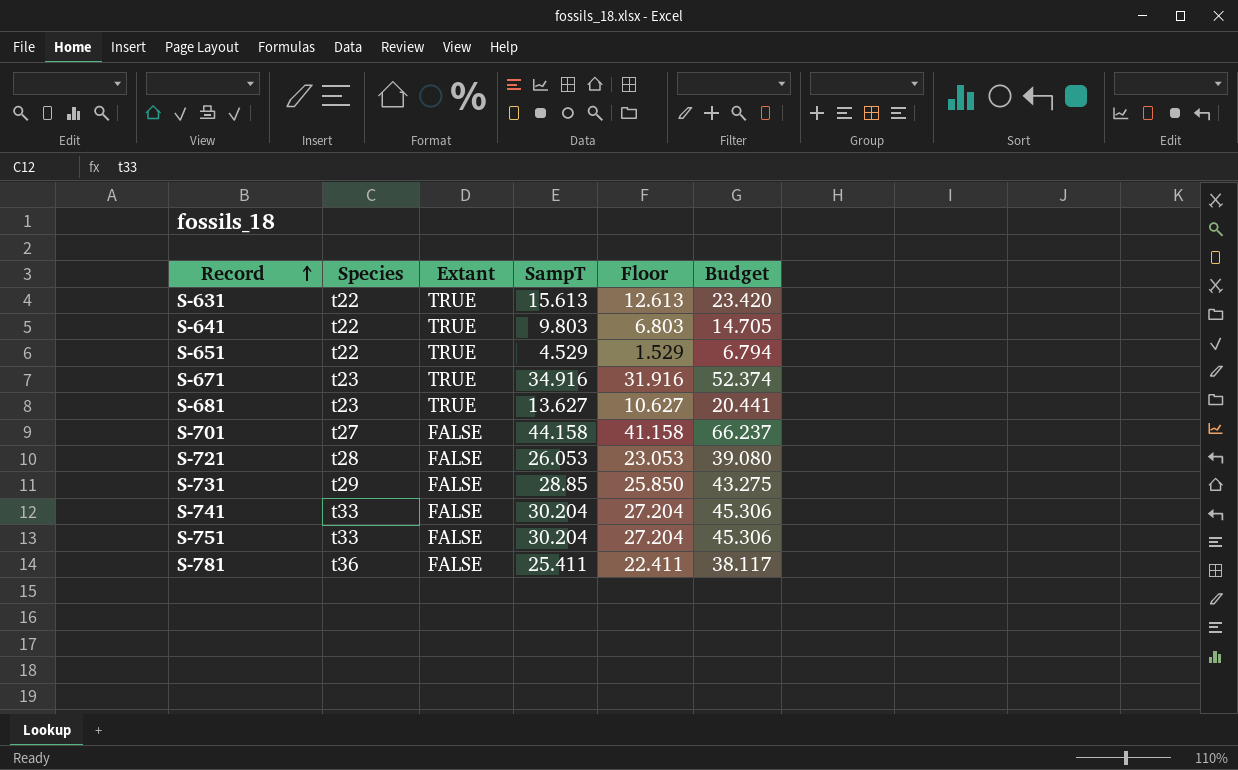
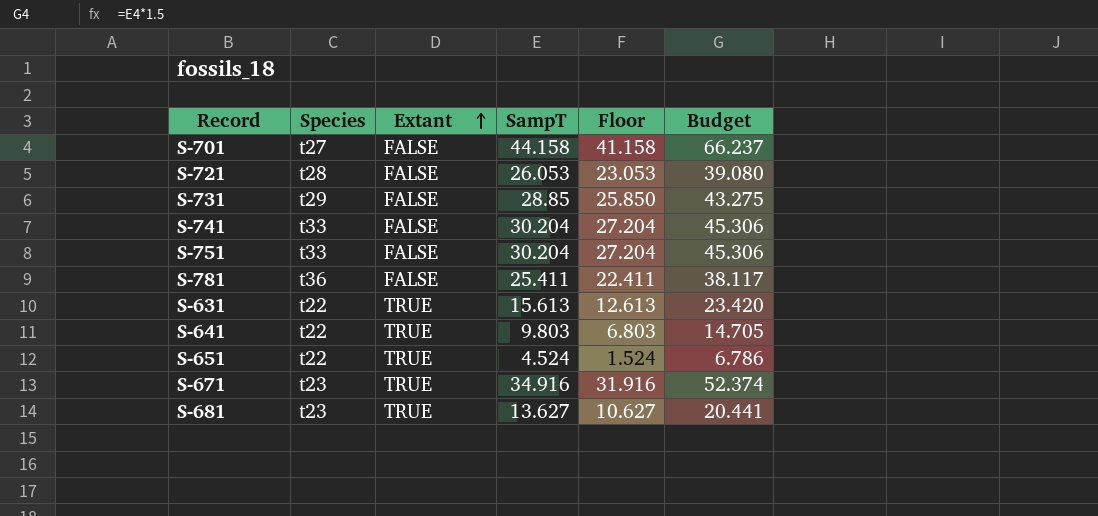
row order: Record ascending -> Extant ascending
S-651 | SampT: 4.529 -> 4.524
S-651 | Floor: 1.529 -> 1.524
S-651 | Budget: 6.794 -> 6.786

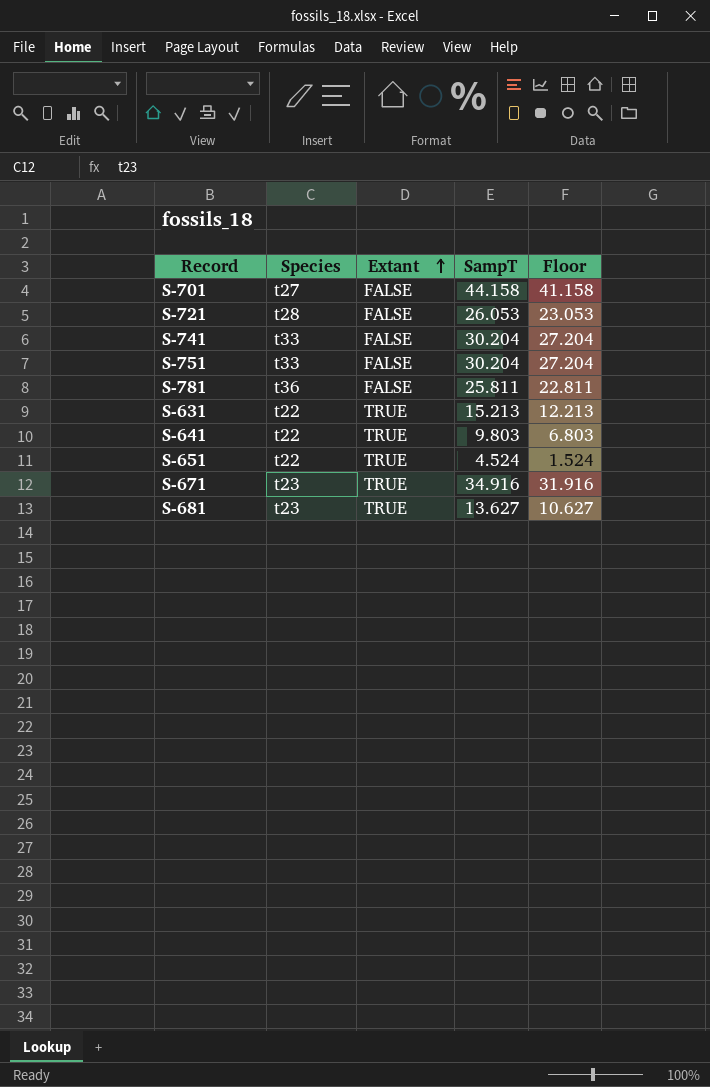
column Budget | formula: [SampT] * 1.5 -> none
row S-731: t29 | FALSE | 28.85 | 25.850 | 43.275 -> none
S-781 | SampT: 25.411 -> 25.811
S-781 | Floor: 22.411 -> 22.811
S-631 | SampT: 15.613 -> 15.213
S-631 | Floor: 12.613 -> 12.213

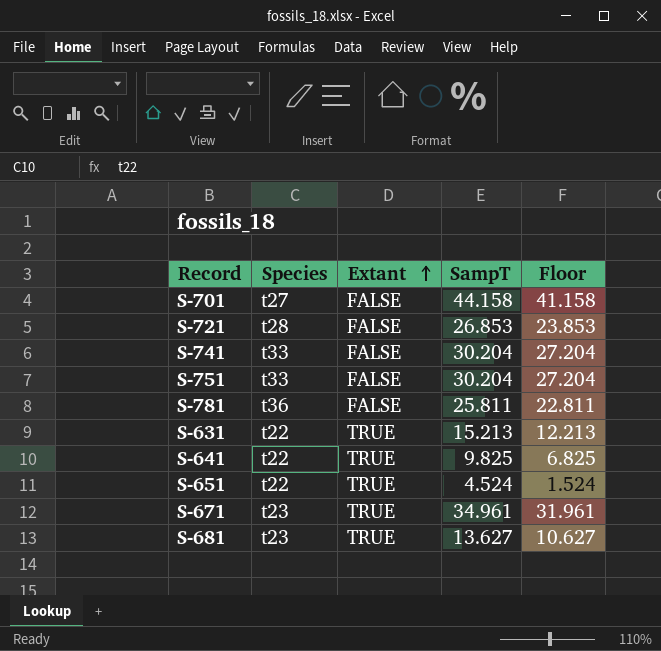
S-721 | SampT: 26.053 -> 26.853
S-721 | Floor: 23.053 -> 23.853
S-641 | SampT: 9.803 -> 9.825
S-641 | Floor: 6.803 -> 6.825
S-671 | SampT: 34.916 -> 34.961
S-671 | Floor: 31.916 -> 31.961

